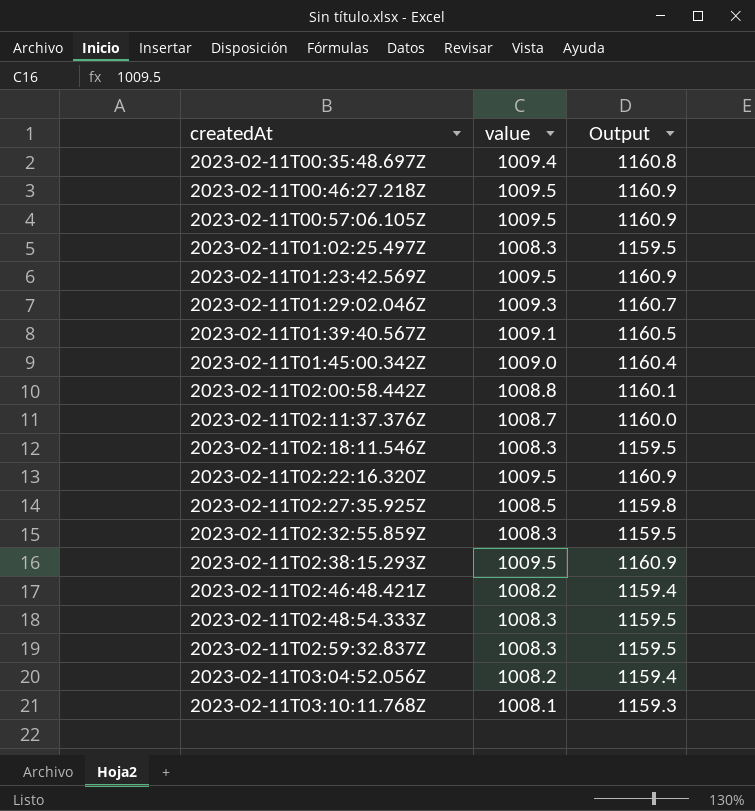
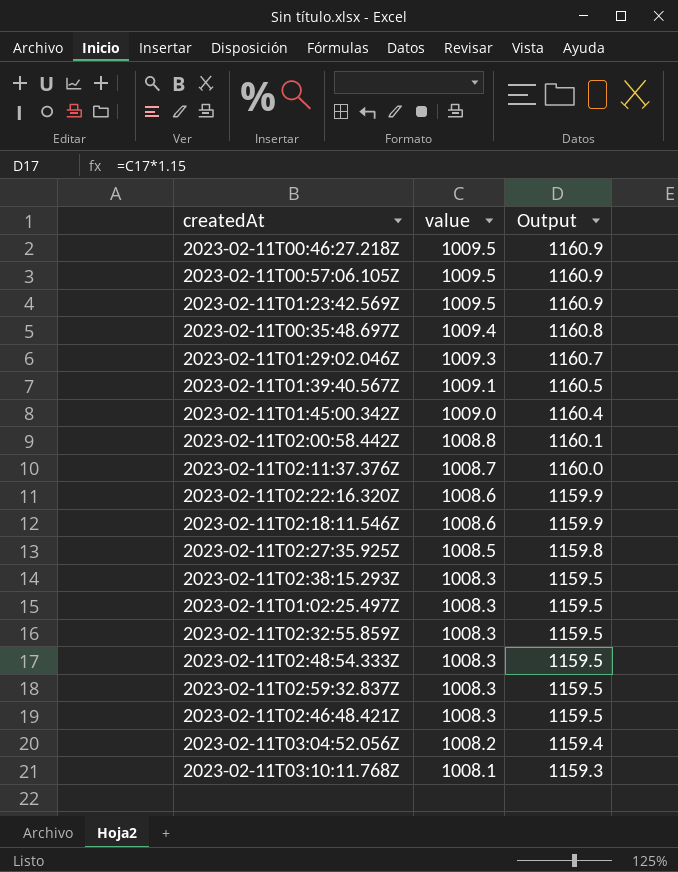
row order: createdAt ascending -> value descending
2023-02-11T02:22:16.320Z | value: 1009.5 -> 1008.6
2023-02-11T02:22:16.320Z | Output: 1160.9 -> 1159.9
2023-02-11T02:18:11.546Z | value: 1008.3 -> 1008.6
2023-02-11T02:18:11.546Z | Output: 1159.5 -> 1159.9
2023-02-11T02:38:15.293Z | value: 1009.5 -> 1008.3
2023-02-11T02:38:15.293Z | Output: 1160.9 -> 1159.5
2023-02-11T02:46:48.421Z | value: 1008.2 -> 1008.3
2023-02-11T02:46:48.421Z | Output: 1159.4 -> 1159.5

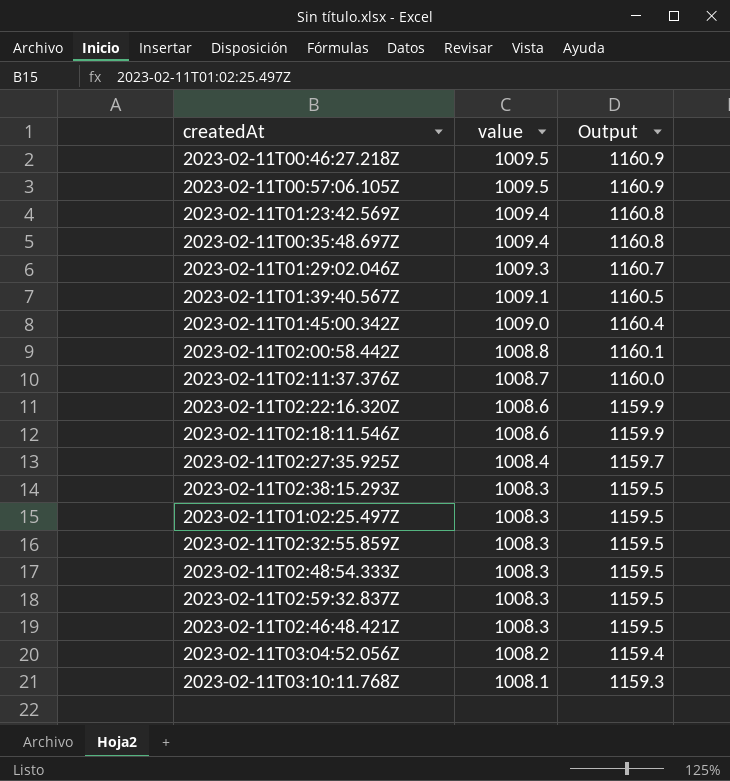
2023-02-11T01:23:42.569Z | value: 1009.5 -> 1009.4
2023-02-11T01:23:42.569Z | Output: 1160.9 -> 1160.8
2023-02-11T02:27:35.925Z | value: 1008.5 -> 1008.4
2023-02-11T02:27:35.925Z | Output: 1159.8 -> 1159.7

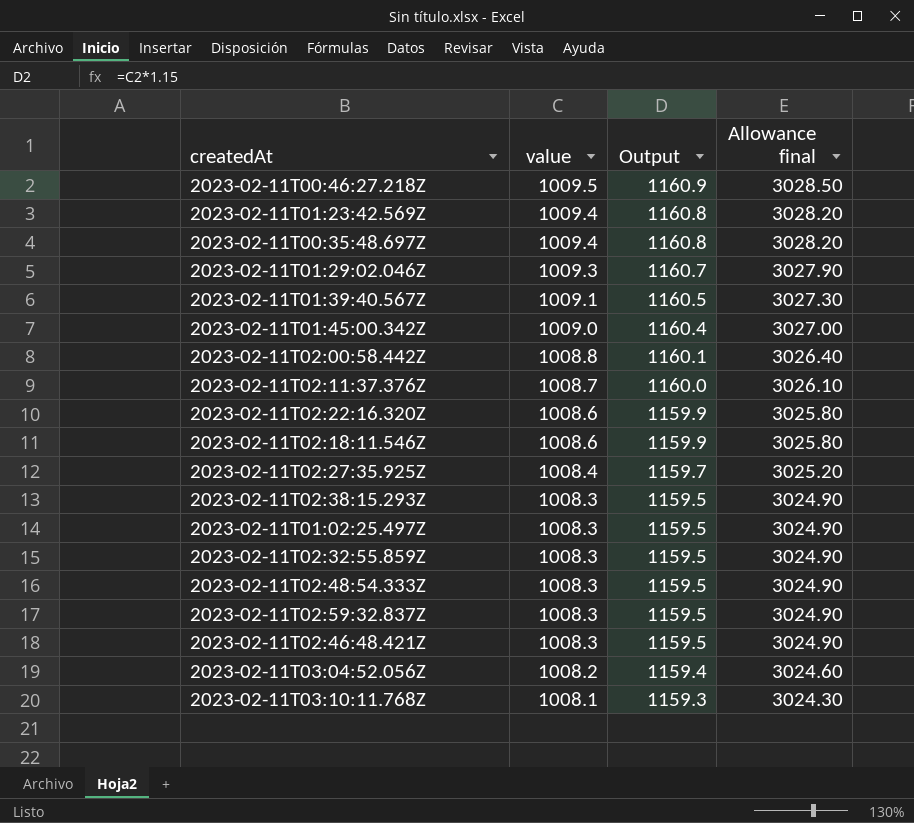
column Allowance final | formula: none -> [value] * 3
row 2023-02-11T00:57:06.105Z: 1009.5 | 1160.9 -> none

